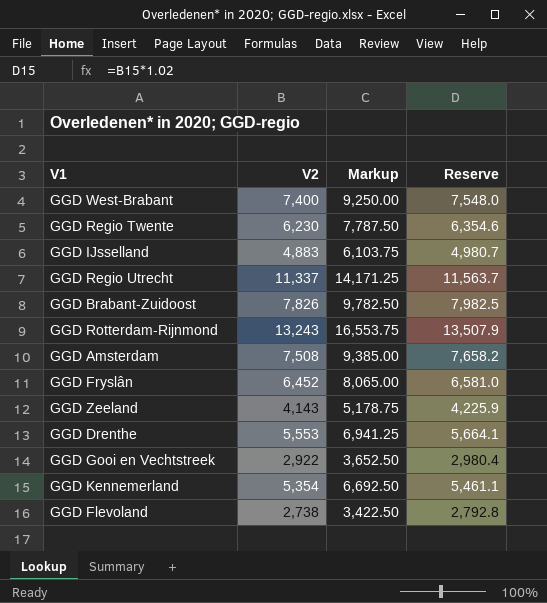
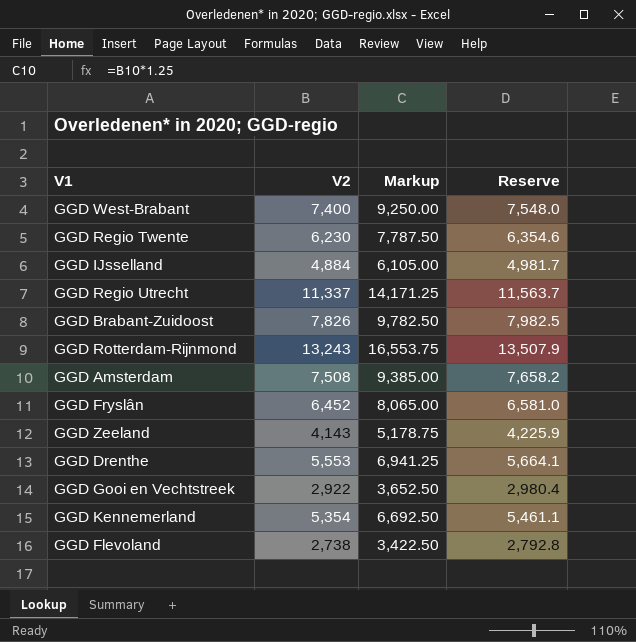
GGD IJsselland | V2: 4,883 -> 4,884
GGD IJsselland | Markup: 6,103.75 -> 6,105.00
GGD IJsselland | Reserve: 4,980.7 -> 4,981.7

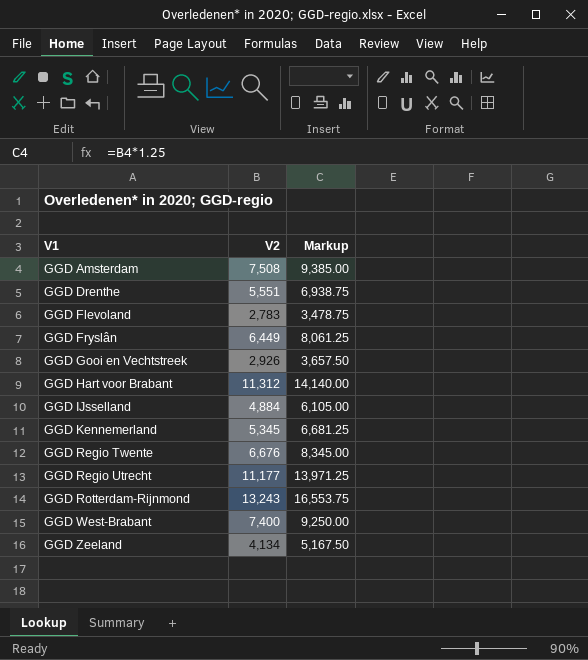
row order: none -> V1 ascending
column Reserve | formula: [V2] * 1.02 -> none
row GGD Brabant-Zuidoost: 7,826 | 9,782.50 | 7,982.5 -> none
GGD Drenthe | V2: 5,553 -> 5,551
GGD Drenthe | Markup: 6,941.25 -> 6,938.75
GGD Flevoland | V2: 2,738 -> 2,783
GGD Flevoland | Markup: 3,422.50 -> 3,478.75
GGD Fryslân | V2: 6,452 -> 6,449
GGD Fryslân | Markup: 8,065.00 -> 8,061.25
GGD Gooi en Vechtstreek | V2: 2,922 -> 2,926
GGD Gooi en Vechtstreek | Markup: 3,652.50 -> 3,657.50
row GGD Hart voor Brabant: none -> 11,312 | 14,140.00
GGD Kennemerland | V2: 5,354 -> 5,345
GGD Kennemerland | Markup: 6,692.50 -> 6,681.25
GGD Regio Twente | V2: 6,230 -> 6,676
GGD Regio Twente | Markup: 7,787.50 -> 8,345.00
GGD Regio Utrecht | V2: 11,337 -> 11,177
GGD Regio Utrecht | Markup: 14,171.25 -> 13,971.25
GGD Zeeland | V2: 4,143 -> 4,134
GGD Zeeland | Markup: 5,178.75 -> 5,167.50

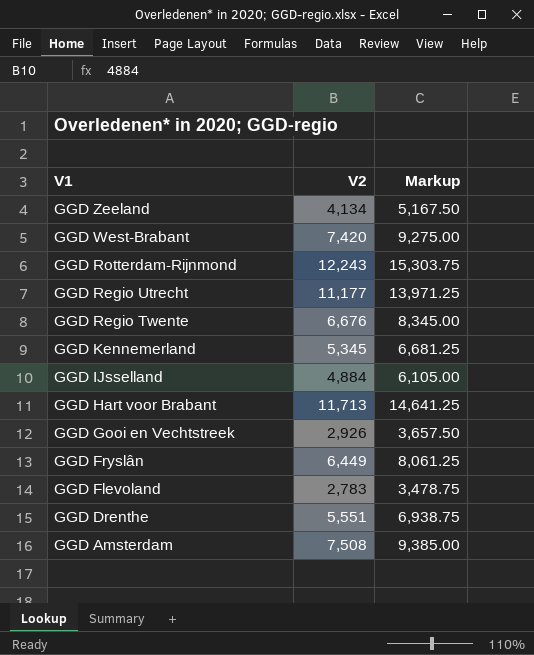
row order: V1 ascending -> V1 descending
GGD West-Brabant | V2: 7,400 -> 7,420
GGD West-Brabant | Markup: 9,250.00 -> 9,275.00
GGD Rotterdam-Rijnmond | V2: 13,243 -> 12,243
GGD Rotterdam-Rijnmond | Markup: 16,553.75 -> 15,303.75
GGD Hart voor Brabant | V2: 11,312 -> 11,713
GGD Hart voor Brabant | Markup: 14,140.00 -> 14,641.25

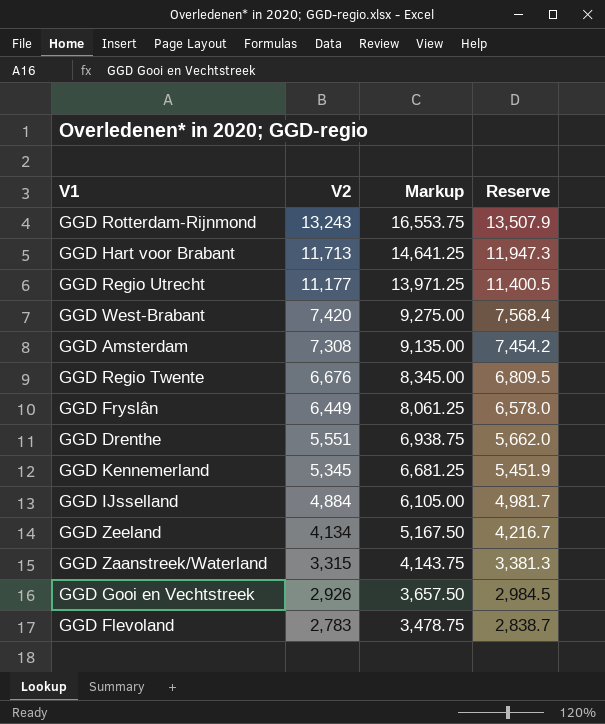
row order: V1 descending -> V2 descending
column Reserve | formula: none -> [V2] * 1.02
GGD Rotterdam-Rijnmond | V2: 12,243 -> 13,243
GGD Rotterdam-Rijnmond | Markup: 15,303.75 -> 16,553.75
GGD Amsterdam | V2: 7,508 -> 7,308
GGD Amsterdam | Markup: 9,385.00 -> 9,135.00
row GGD Zaanstreek/Waterland: none -> 3,315 | 4,143.75 | 3,381.3

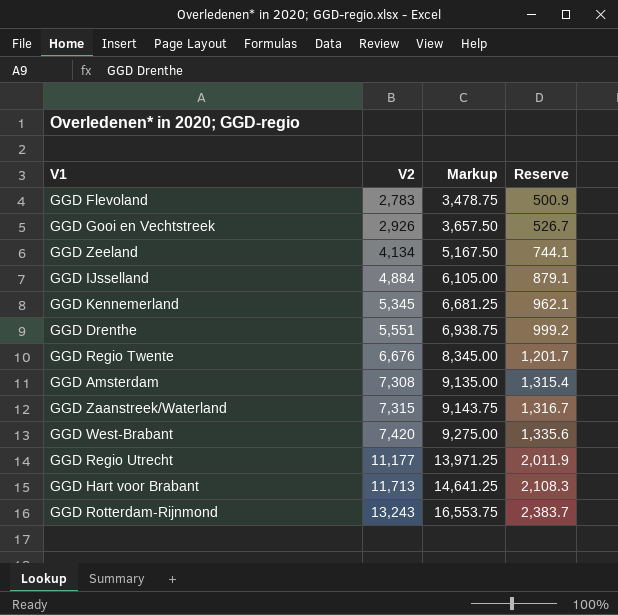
row order: V2 descending -> V2 ascending
column Reserve | formula: [V2] * 1.02 -> [V2] * 0.18
row GGD Fryslân: 6,449 | 8,061.25 | 6,578.0 -> none
GGD Zaanstreek/Waterland | V2: 3,315 -> 7,315
GGD Zaanstreek/Waterland | Markup: 4,143.75 -> 9,143.75

